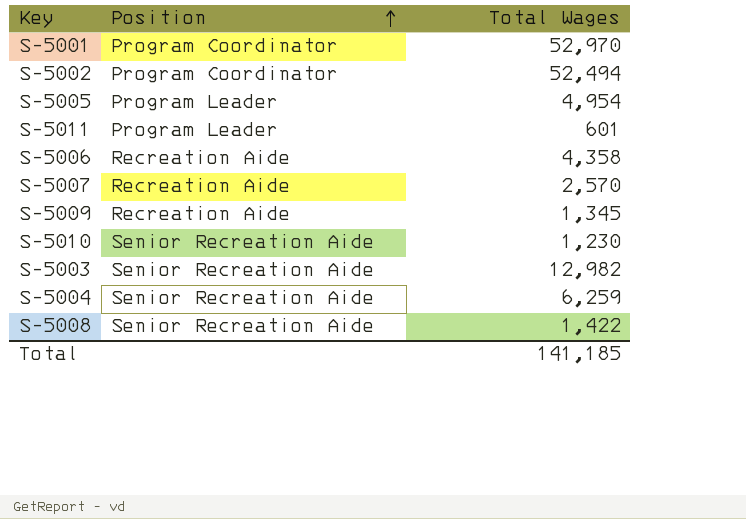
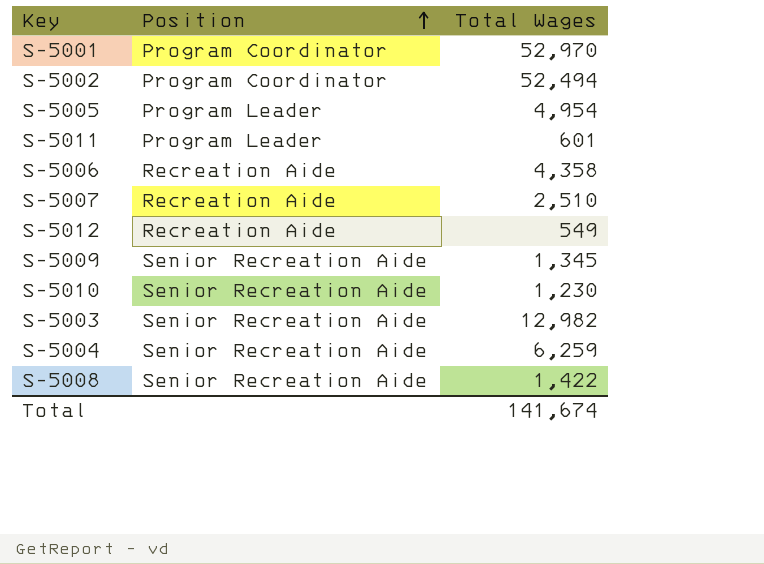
S-5007 | Total Wages: 2,570 -> 2,510
row S-5012: none -> Recreation Aide | 549
S-5009 | Position: Recreation Aide -> Senior Recreation Aide
Total | Total Wages: 141,185 -> 141,674

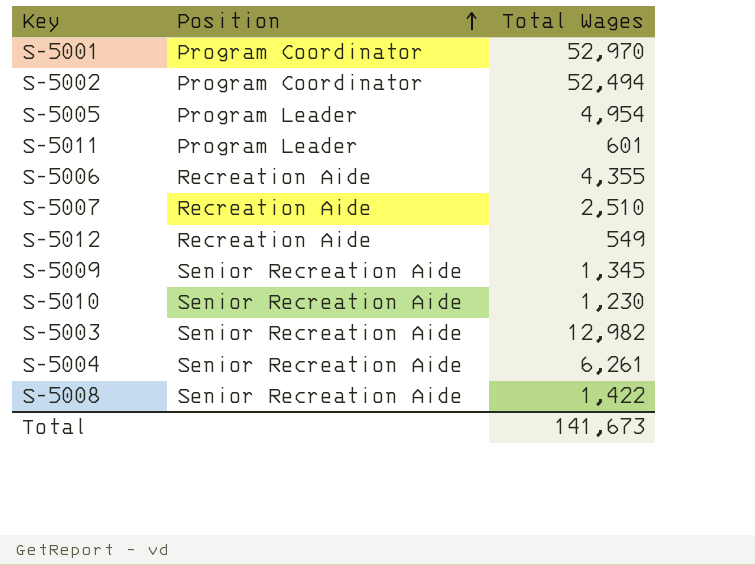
S-5006 | Total Wages: 4,358 -> 4,355
S-5004 | Total Wages: 6,259 -> 6,261
Total | Total Wages: 141,674 -> 141,673

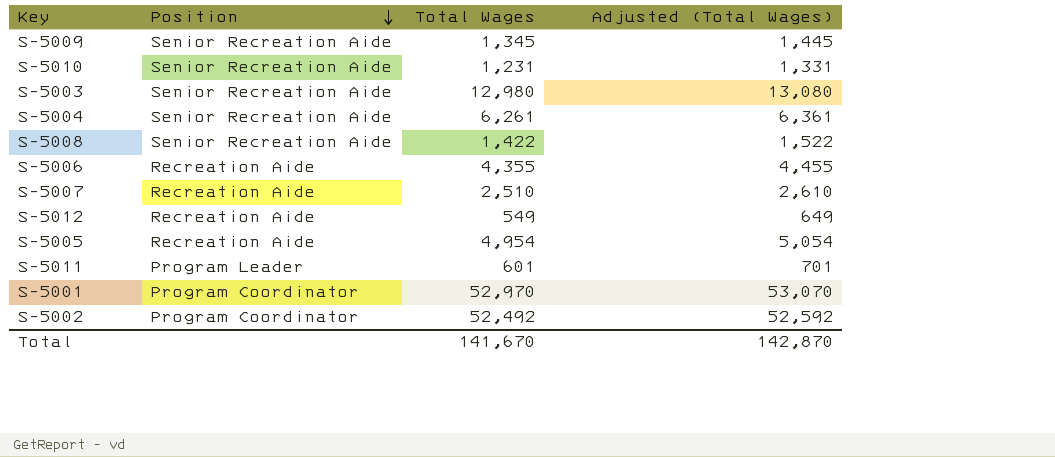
row order: Position ascending -> Position descending
column Adjusted (Total Wages) | formula: none -> [Total Wages] + 100
S-5010 | Total Wages: 1,230 -> 1,231
S-5003 | Total Wages: 12,982 -> 12,980
S-5005 | Position: Program Leader -> Recreation Aide
S-5002 | Total Wages: 52,494 -> 52,492
Total | Total Wages: 141,673 -> 141,670

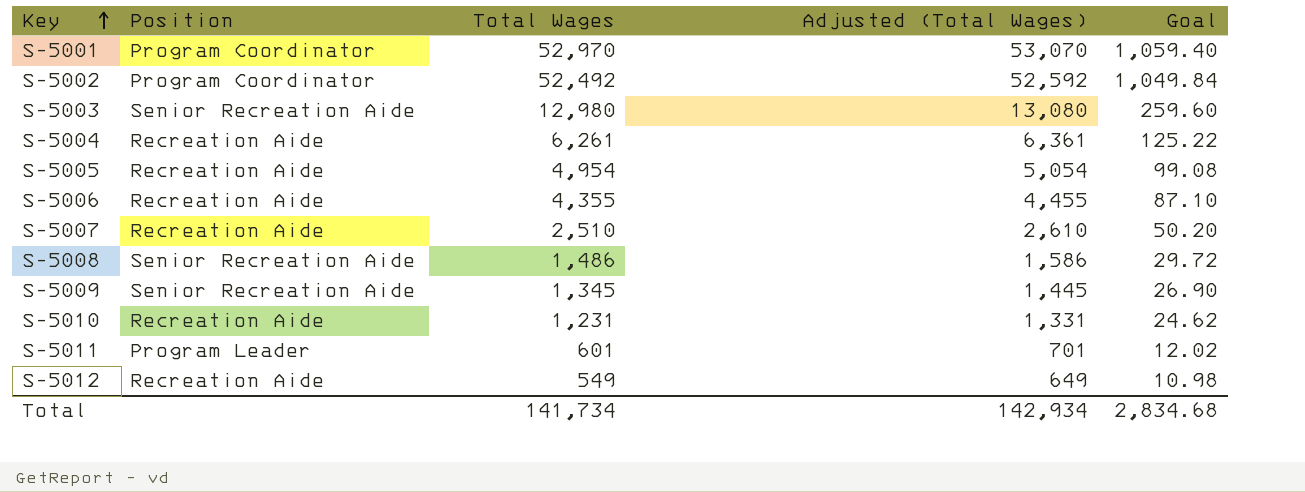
row order: Position descending -> Key ascending
column Goal | formula: none -> [Total Wages] * 0.02
S-5004 | Position: Senior Recreation Aide -> Recreation Aide
S-5008 | Total Wages: 1,422 -> 1,486
S-5008 | Adjusted (Total Wages): 1,522 -> 1,586
S-5010 | Position: Senior Recreation Aide -> Recreation Aide
Total | Total Wages: 141,670 -> 141,734
Total | Adjusted (Total Wages): 142,870 -> 142,934

